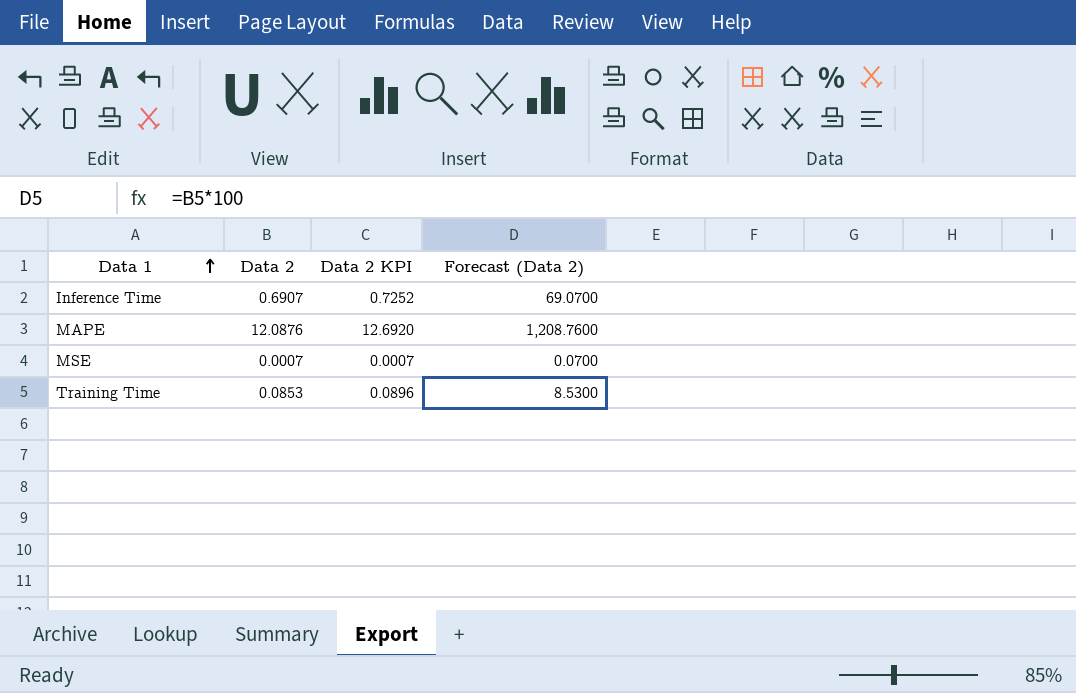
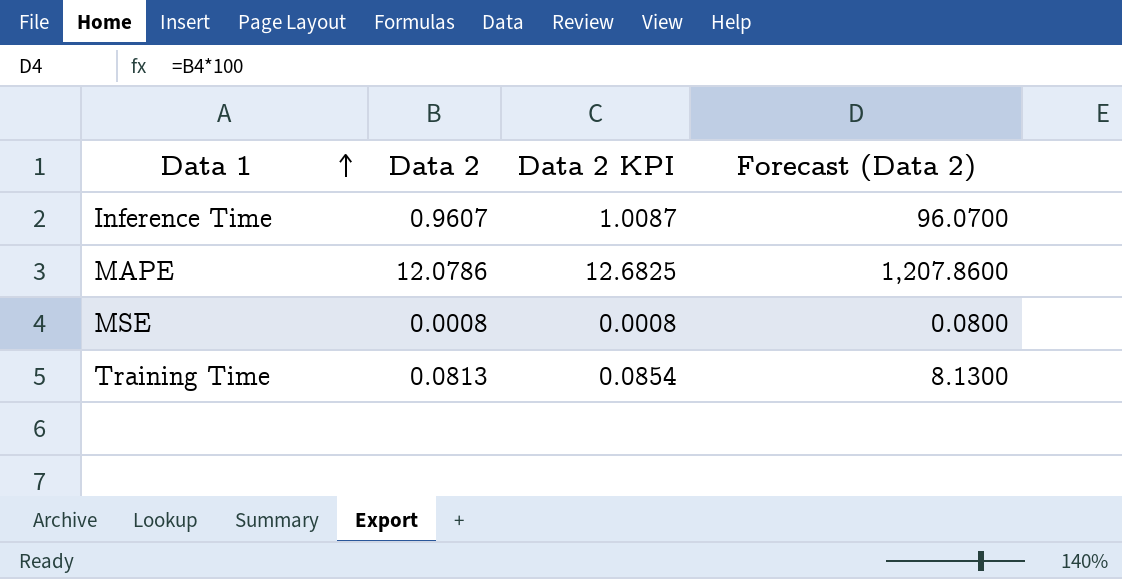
Inference Time | Data 2: 0.6907 -> 0.9607
Inference Time | Data 2 KPI: 0.7252 -> 1.0087
Inference Time | Forecast (Data 2): 69.0700 -> 96.0700
MAPE | Data 2: 12.0876 -> 12.0786
MAPE | Data 2 KPI: 12.6920 -> 12.6825
MAPE | Forecast (Data 2): 1,208.7600 -> 1,207.8600
MSE | Data 2: 0.0007 -> 0.0008
MSE | Data 2 KPI: 0.0007 -> 0.0008
MSE | Forecast (Data 2): 0.0700 -> 0.0800
Training Time | Data 2: 0.0853 -> 0.0813
Training Time | Data 2 KPI: 0.0896 -> 0.0854
Training Time | Forecast (Data 2): 8.5300 -> 8.1300

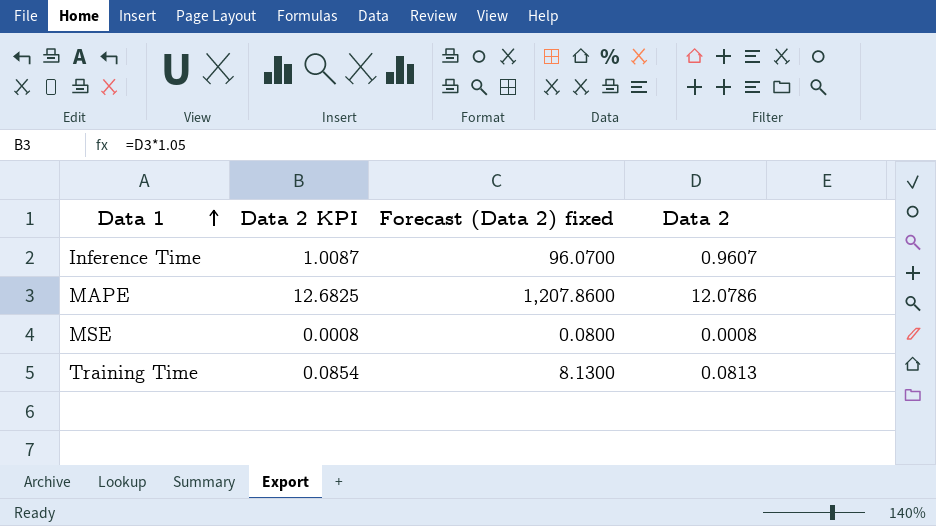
column name: Forecast (Data 2) -> Forecast (Data 2) fixed
column Data 2 | position: 2 -> 4

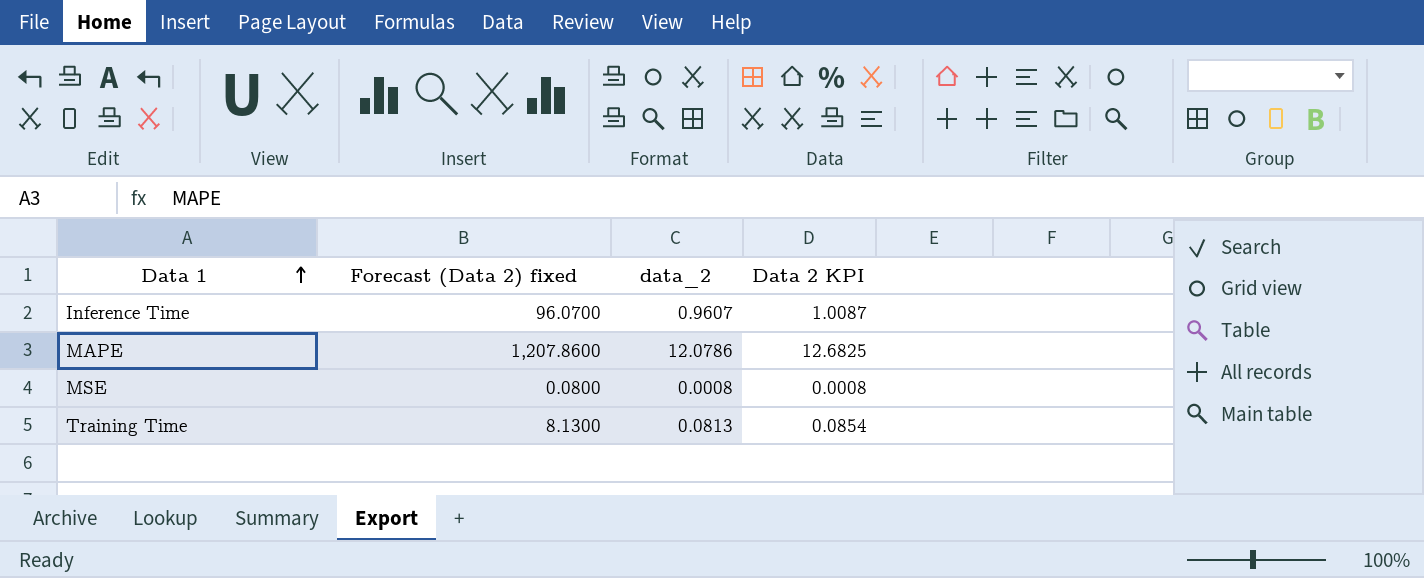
column name: Data 2 -> data_2
column Data 2 KPI | position: 2 -> 4

